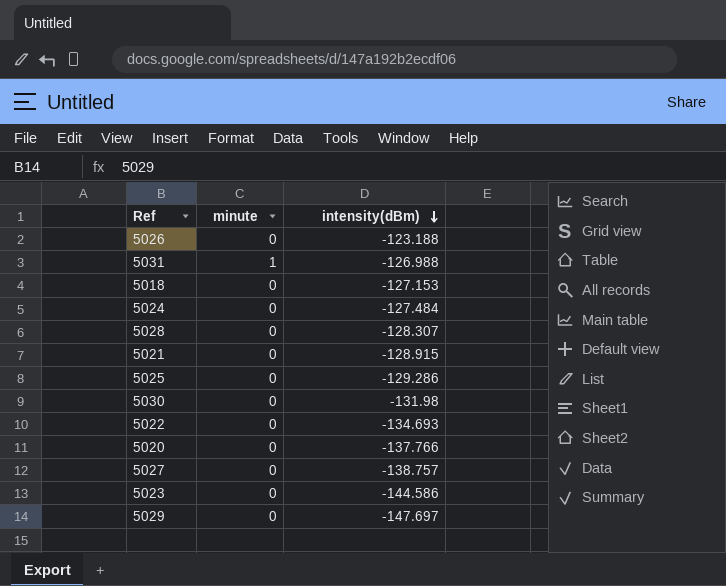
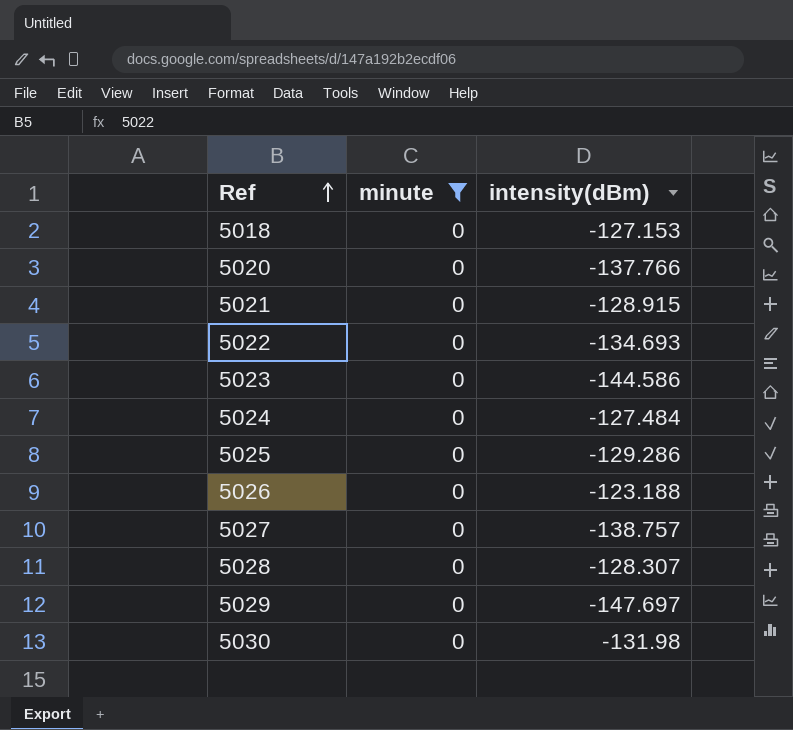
filter: none -> minute = 0
row order: intensity(dBm) descending -> Ref ascending

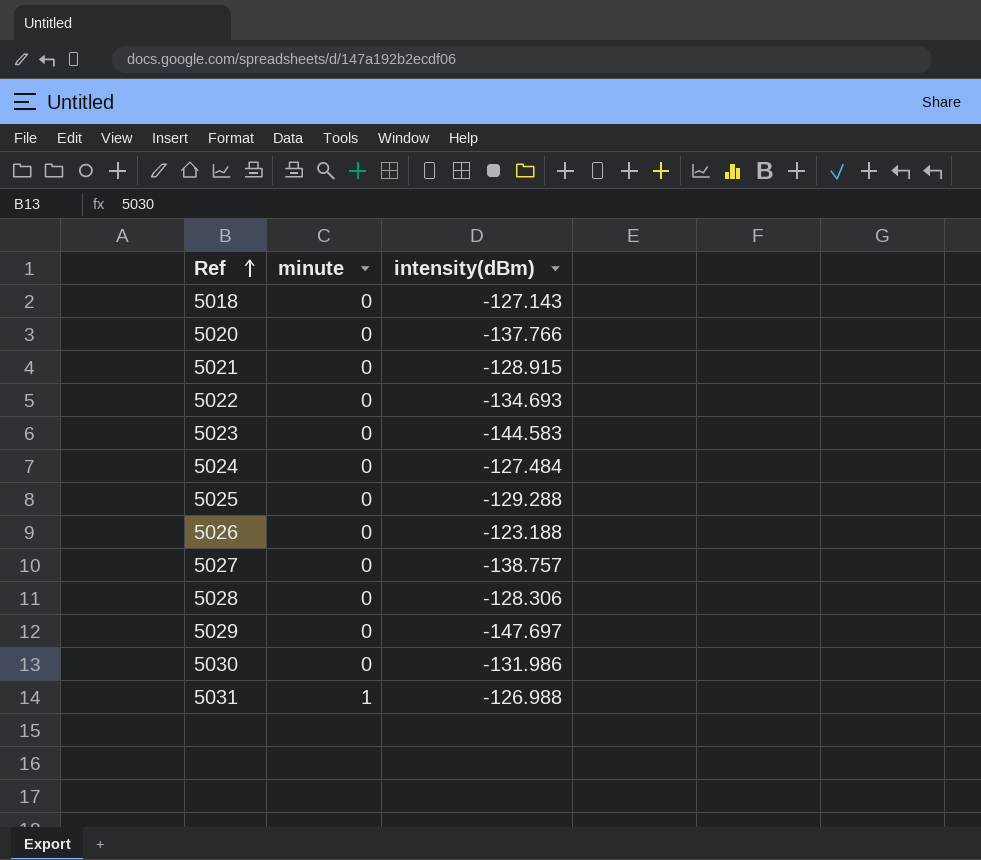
filter: minute = 0 -> none
5018 | intensity(dBm): -127.153 -> -127.143
5023 | intensity(dBm): -144.586 -> -144.583
5025 | intensity(dBm): -129.286 -> -129.288
5028 | intensity(dBm): -128.307 -> -128.306
5030 | intensity(dBm): -131.98 -> -131.986

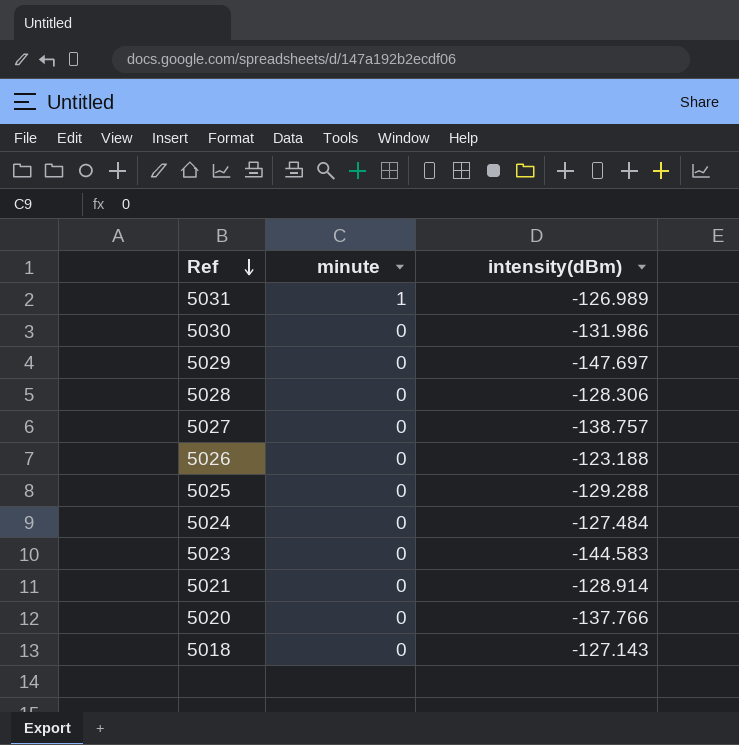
row order: Ref ascending -> Ref descending
row 5022: 0 | -134.693 -> none
5031 | intensity(dBm): -126.988 -> -126.989
5021 | intensity(dBm): -128.915 -> -128.914

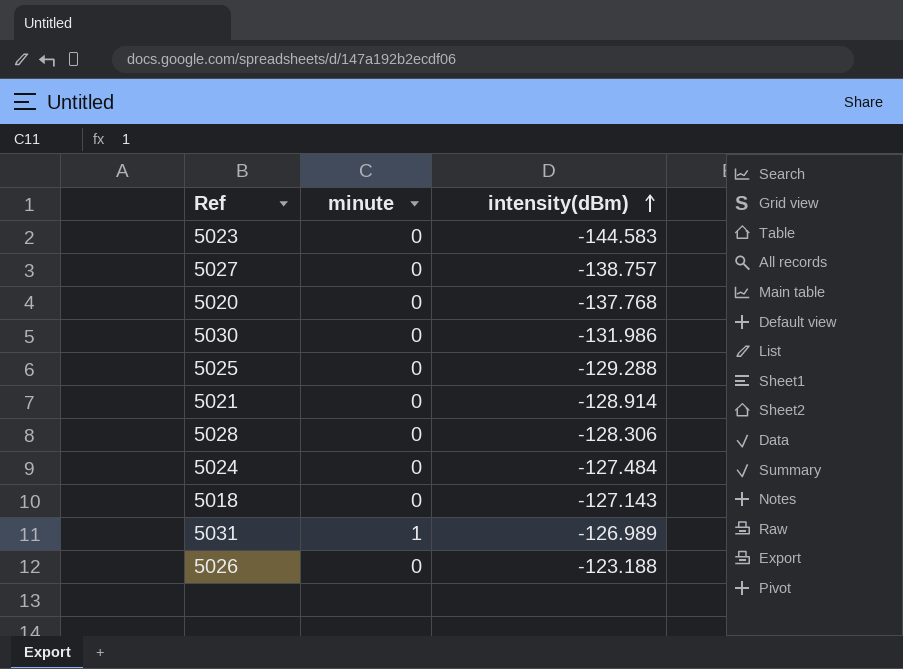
row order: Ref descending -> intensity(dBm) ascending
row 5029: 0 | -147.697 -> none
5020 | intensity(dBm): -137.766 -> -137.768

